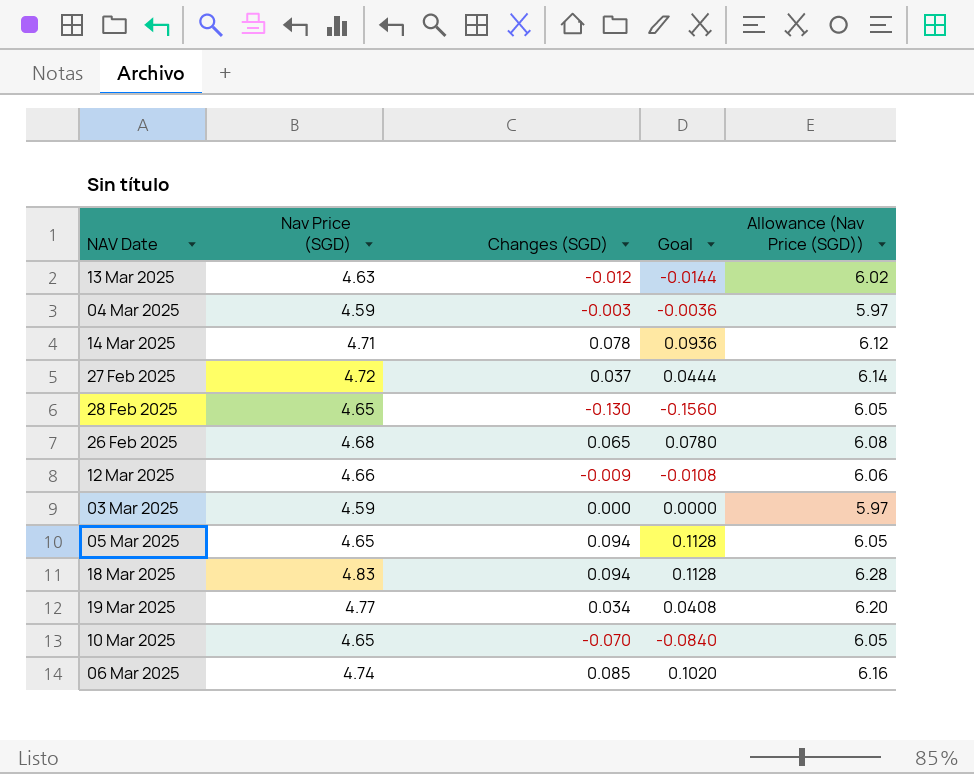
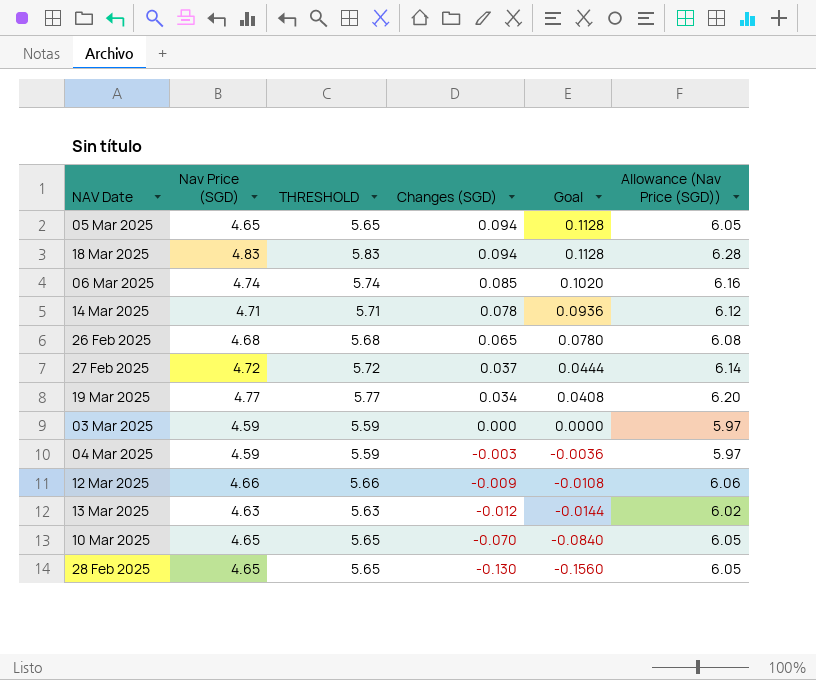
row order: none -> Changes (SGD) descending
column THRESHOLD | formula: none -> [Nav Price (SGD)] + 1

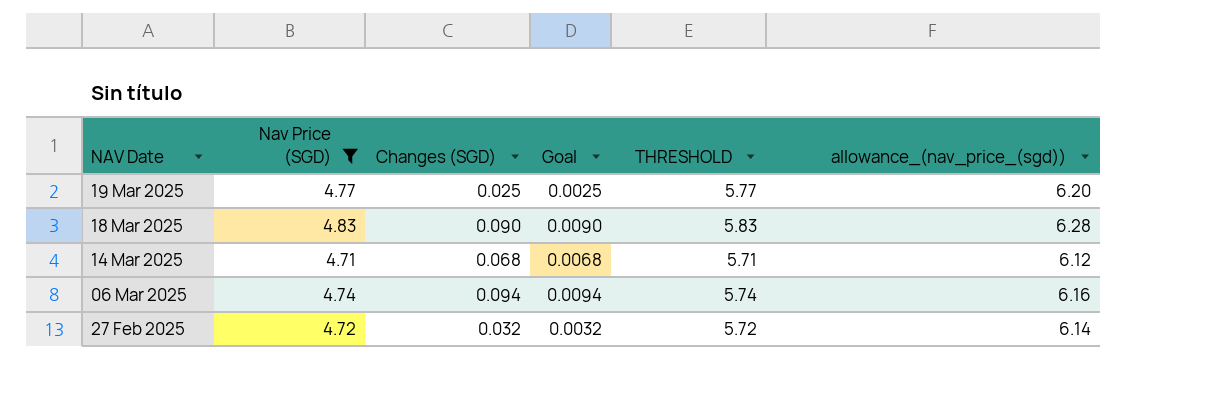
filter: none -> Nav Price (SGD) >= 4.71
row order: Changes (SGD) descending -> NAV Date descending
column Goal | formula: [Changes (SGD)] * 1.2 -> [Changes (SGD)] * 0.1
column THRESHOLD | position: 3 -> 5
column name: Allowance (Nav Price (SGD)) -> allowance_(nav_price_(sgd))
19 Mar 2025 | Changes (SGD): 0.034 -> 0.025
18 Mar 2025 | Changes (SGD): 0.094 -> 0.090
14 Mar 2025 | Changes (SGD): 0.078 -> 0.068
06 Mar 2025 | Changes (SGD): 0.085 -> 0.094
27 Feb 2025 | Changes (SGD): 0.037 -> 0.032

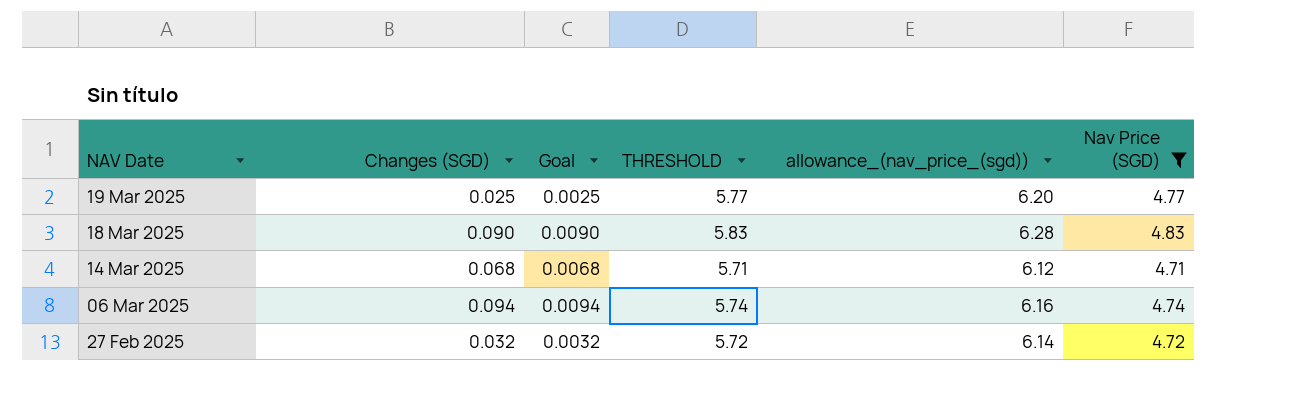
column Nav Price (SGD) | position: 2 -> 6

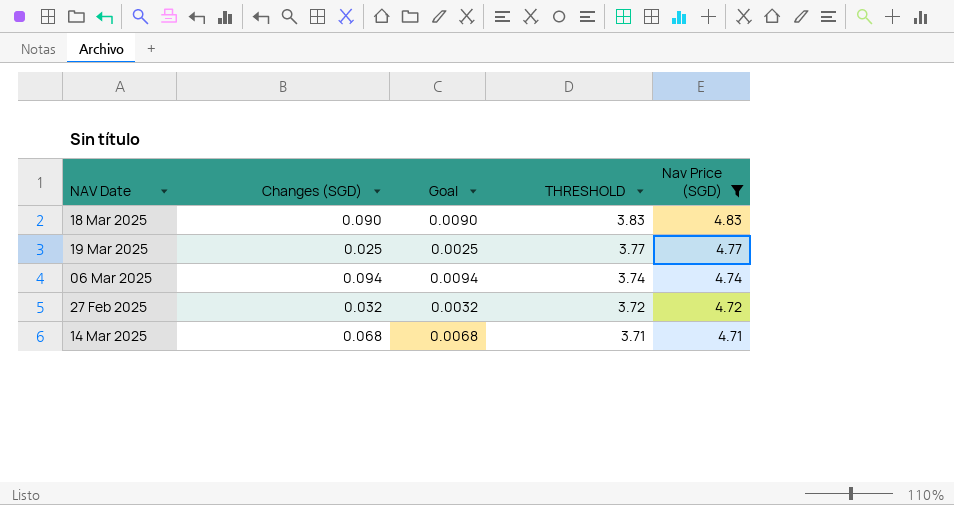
row order: NAV Date descending -> THRESHOLD descending
column allowance_(nav_price_(sgd)) | formula: [Nav Price (SGD)] * 1.3 -> none
column THRESHOLD | formula: [Nav Price (SGD)] + 1 -> [Nav Price (SGD)] - 1

